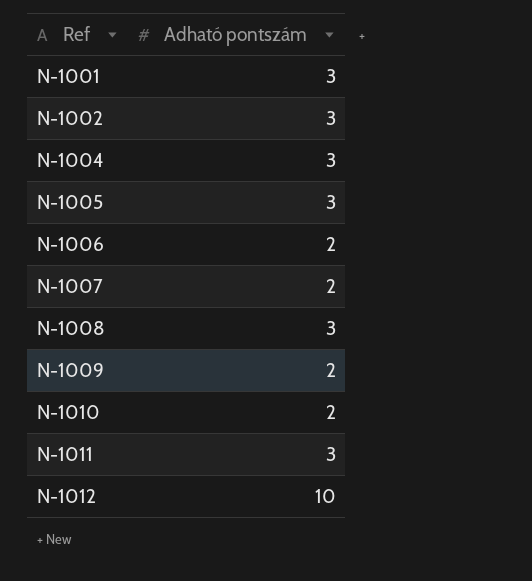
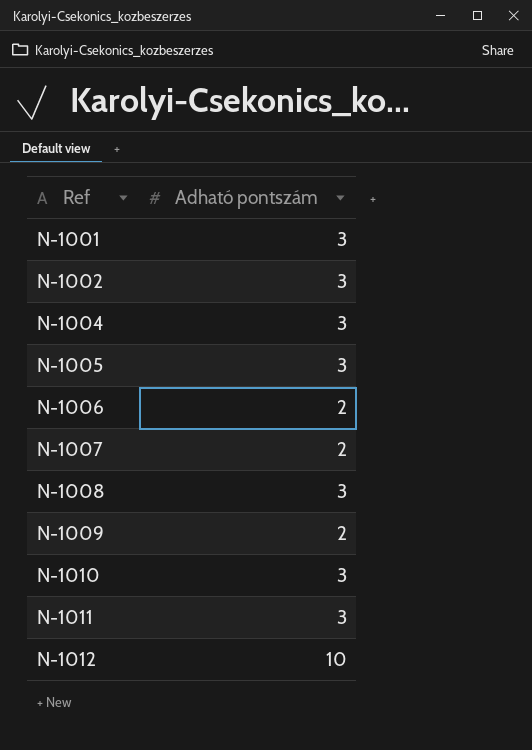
N-1010 | Adható pontszám: 2 -> 3

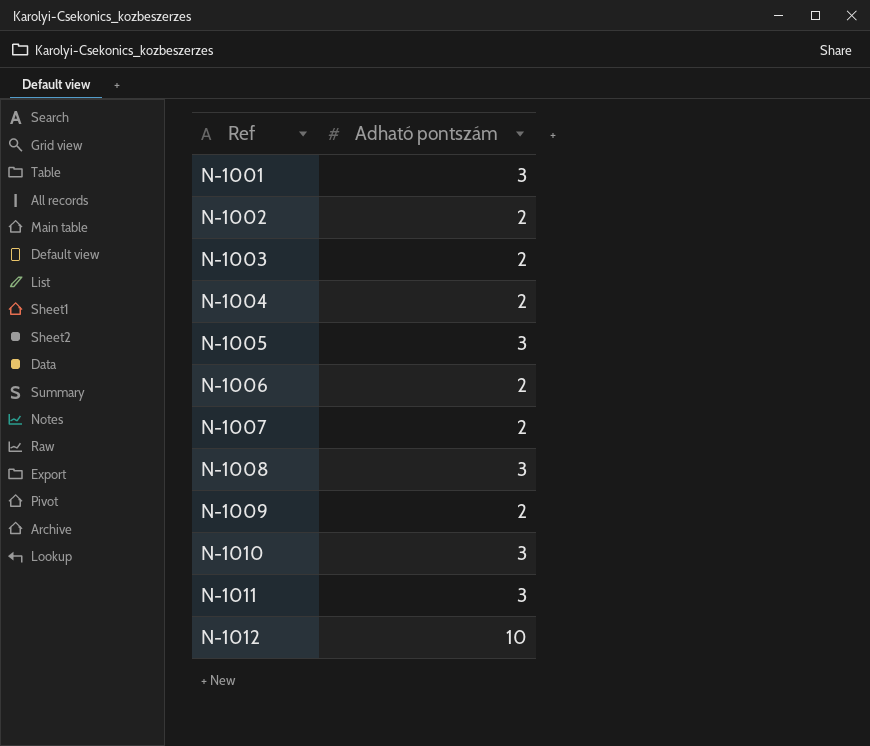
N-1002 | Adható pontszám: 3 -> 2
row N-1003: none -> 2
N-1004 | Adható pontszám: 3 -> 2

